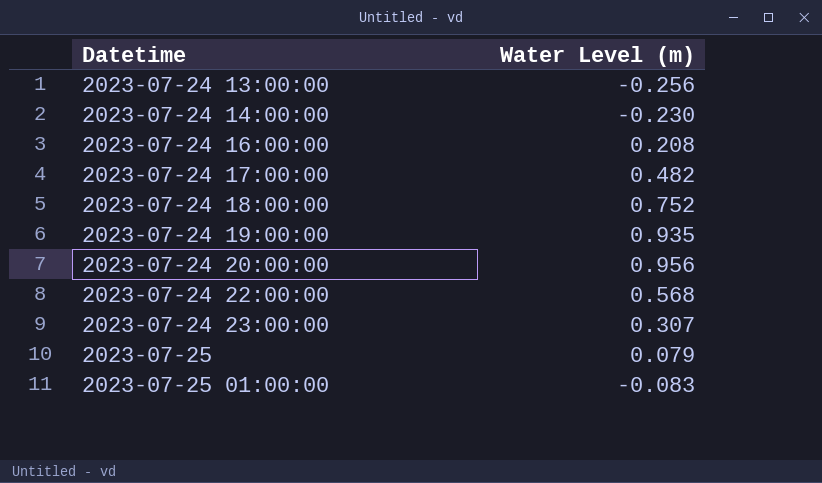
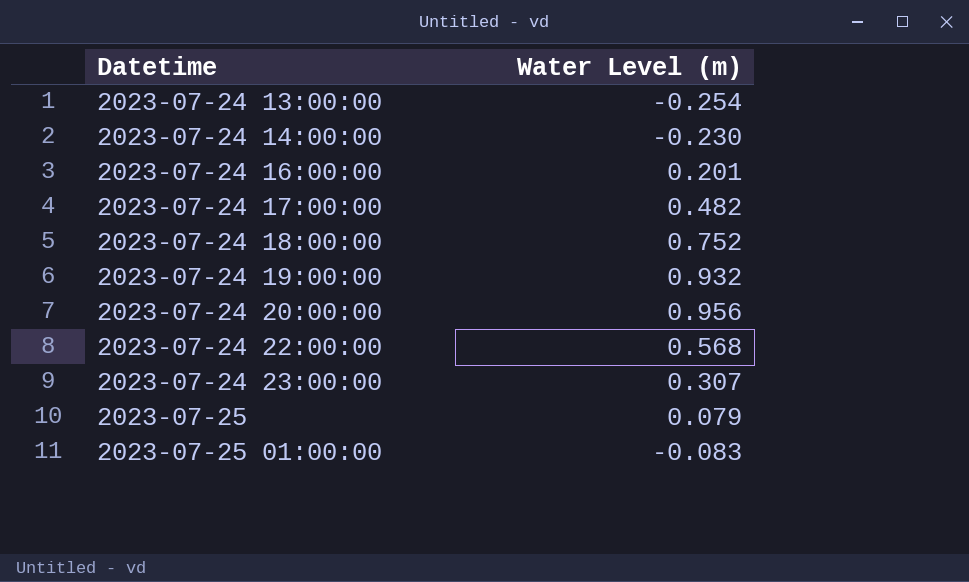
2023-07-24 13:00:00 | Water Level (m): -0.256 -> -0.254
2023-07-24 16:00:00 | Water Level (m): 0.208 -> 0.201
2023-07-24 19:00:00 | Water Level (m): 0.935 -> 0.932

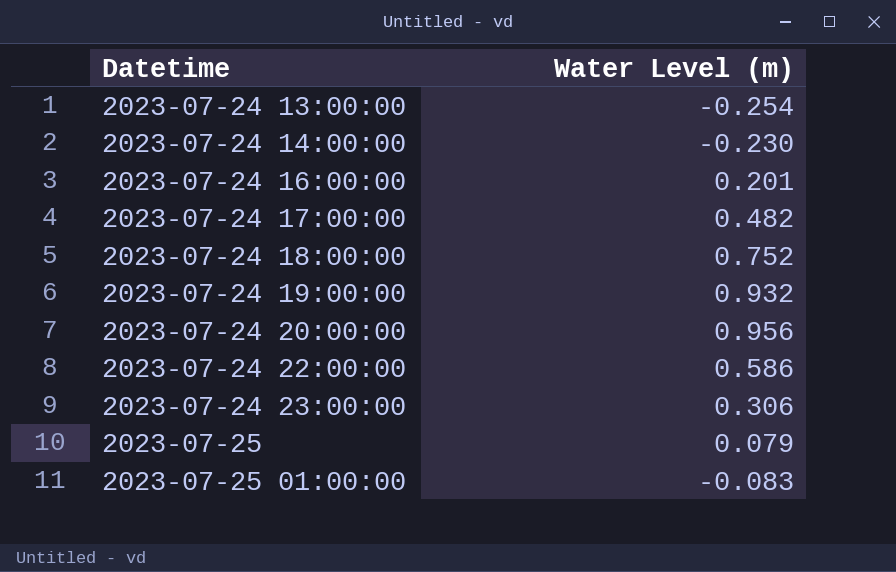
2023-07-24 22:00:00 | Water Level (m): 0.568 -> 0.586
2023-07-24 23:00:00 | Water Level (m): 0.307 -> 0.306

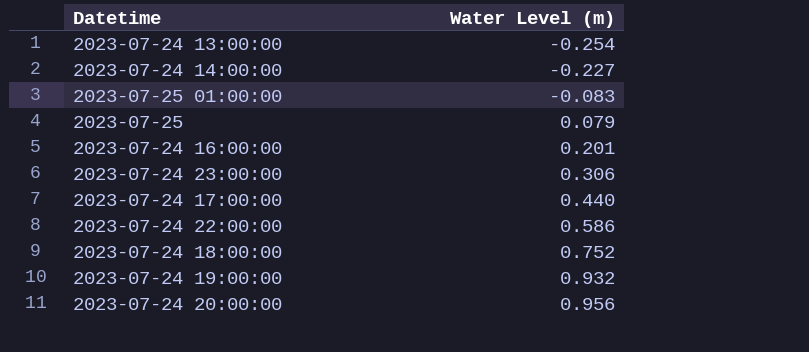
row order: Datetime ascending -> Water Level (m) ascending
2023-07-24 14:00:00 | Water Level (m): -0.230 -> -0.227
2023-07-24 17:00:00 | Water Level (m): 0.482 -> 0.440

